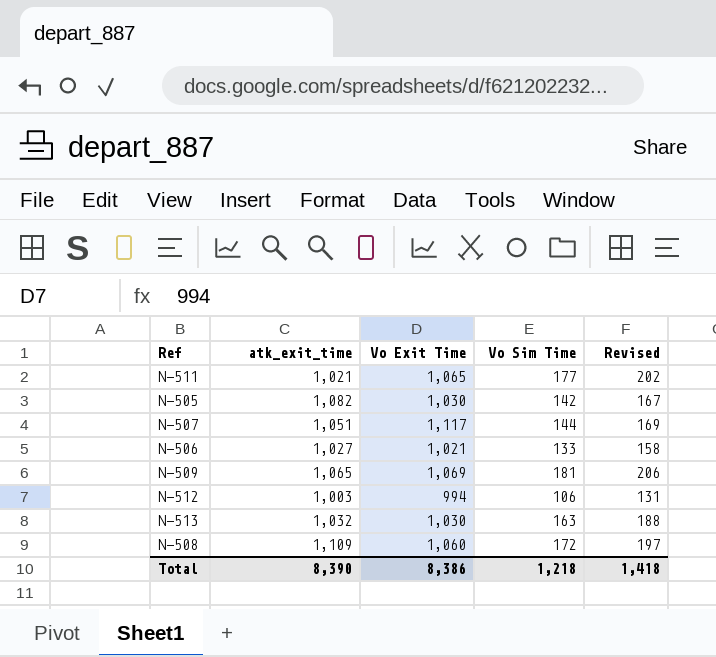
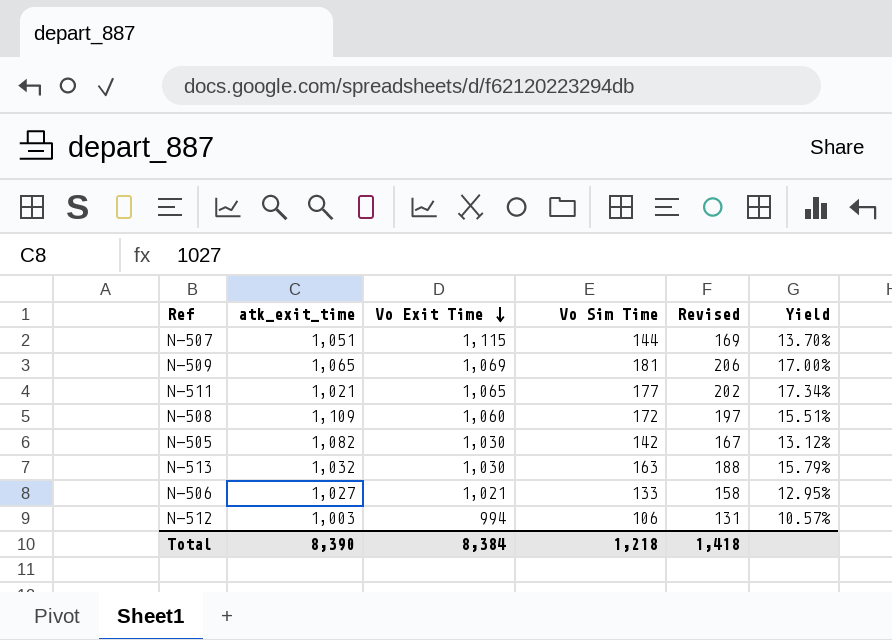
row order: none -> Vo Exit Time descending
column Yield | formula: none -> [Vo Sim Time] / [atk_exit_time]
N-507 | Vo Exit Time: 1,117 -> 1,115
Total | Vo Exit Time: 8,386 -> 8,384

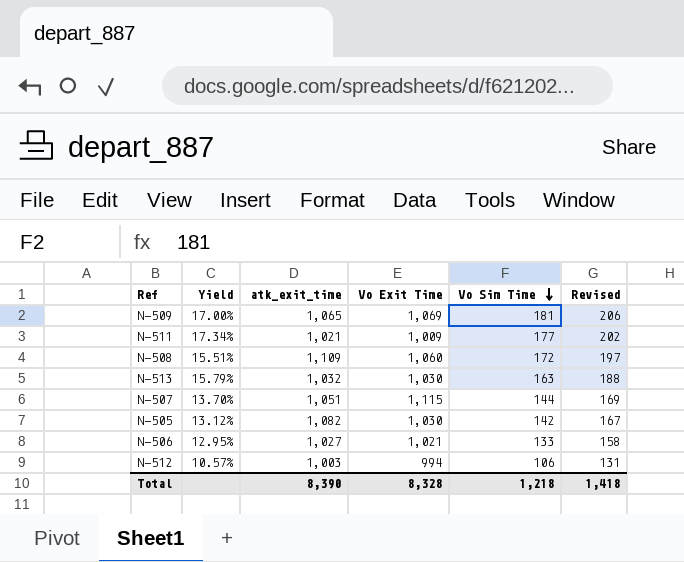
row order: Vo Exit Time descending -> Vo Sim Time descending
column Yield | position: 6 -> 2
N-511 | Vo Exit Time: 1,065 -> 1,009
Total | Vo Exit Time: 8,384 -> 8,328

